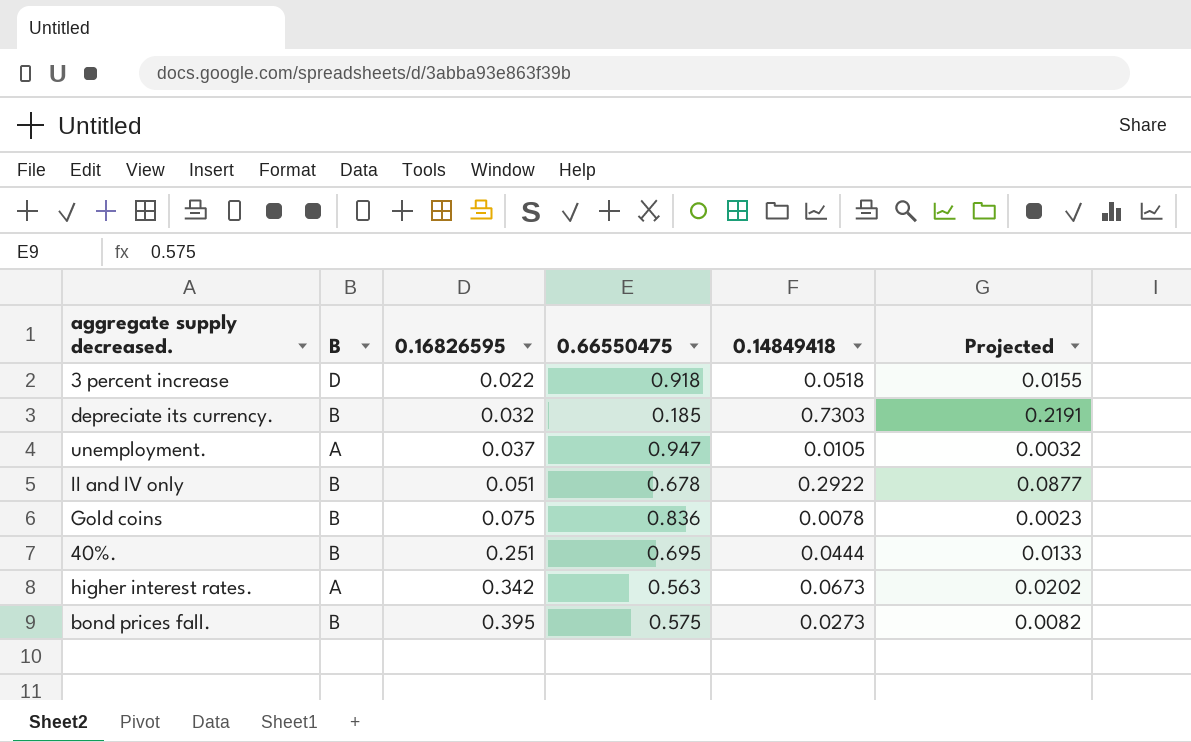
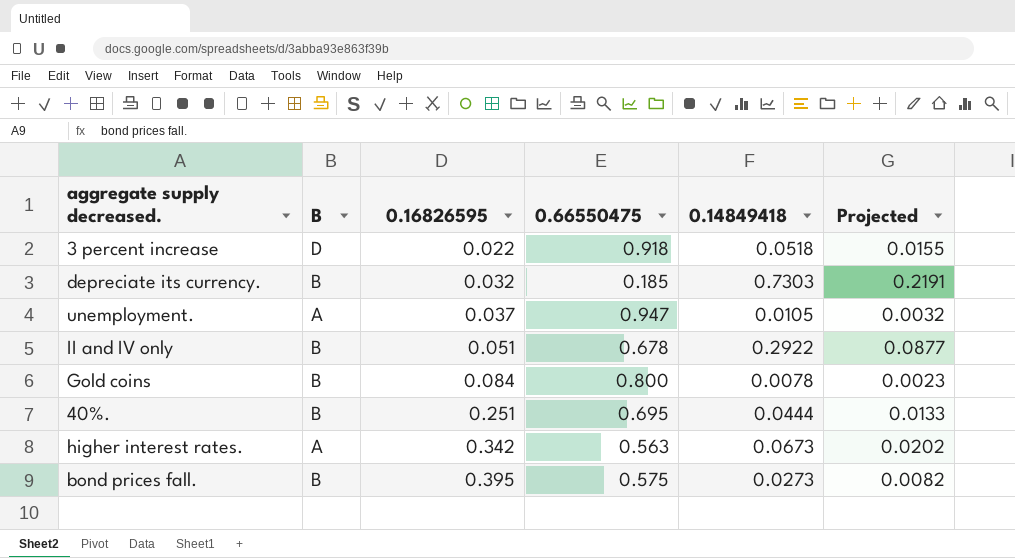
Gold coins | 0.16826595: 0.075 -> 0.084
Gold coins | 0.66550475: 0.836 -> 0.800

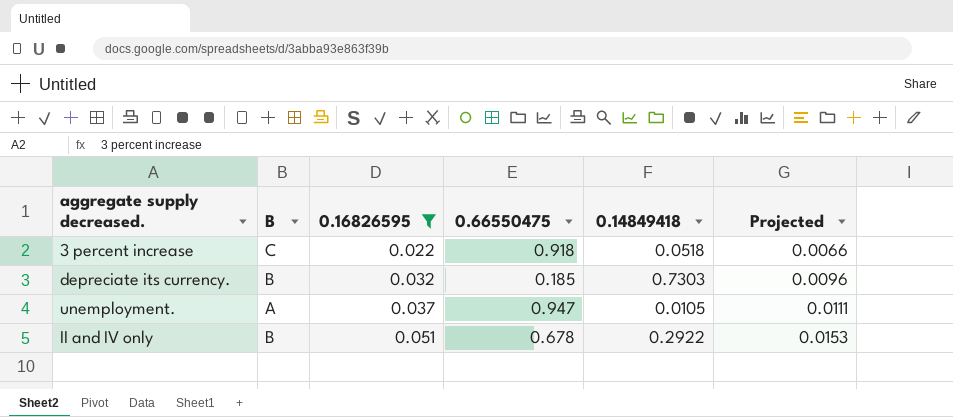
filter: none -> 0.16826595 <= 0.051
column Projected | formula: [0.14849418] * 0.3 -> [0.16826595] * 0.3
3 percent increase | B: D -> C

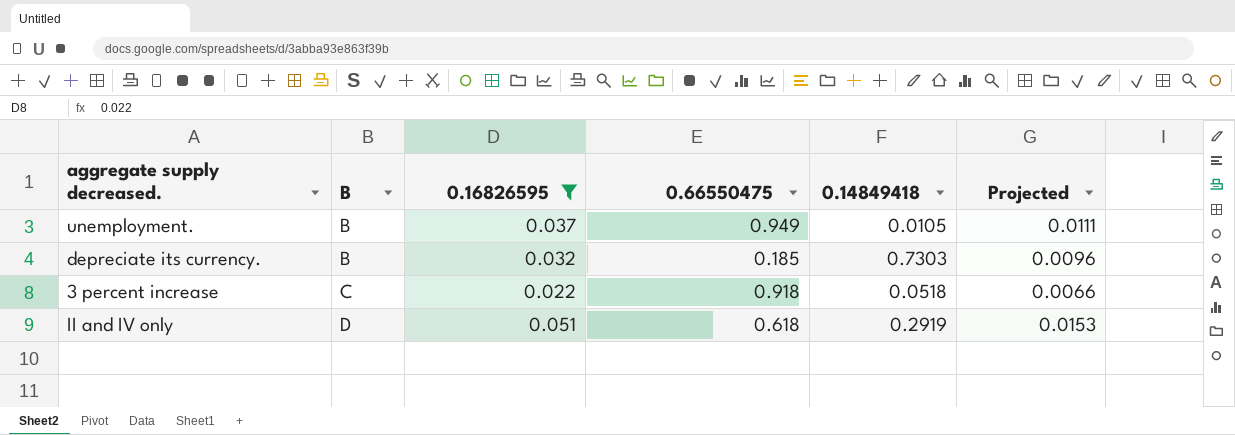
row order: 0.16826595 ascending -> B ascending
unemployment. | B: A -> B
unemployment. | 0.66550475: 0.947 -> 0.949
II and IV only | B: B -> D
II and IV only | 0.66550475: 0.678 -> 0.618
II and IV only | 0.14849418: 0.2922 -> 0.2919

